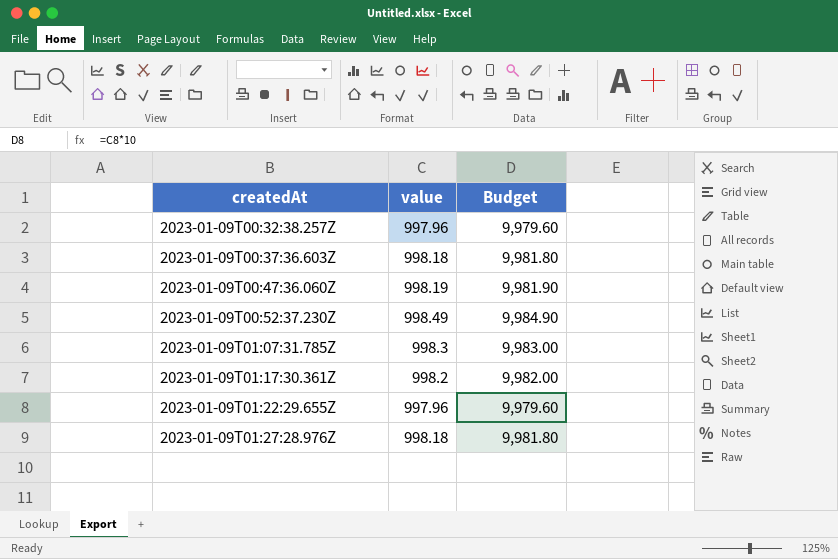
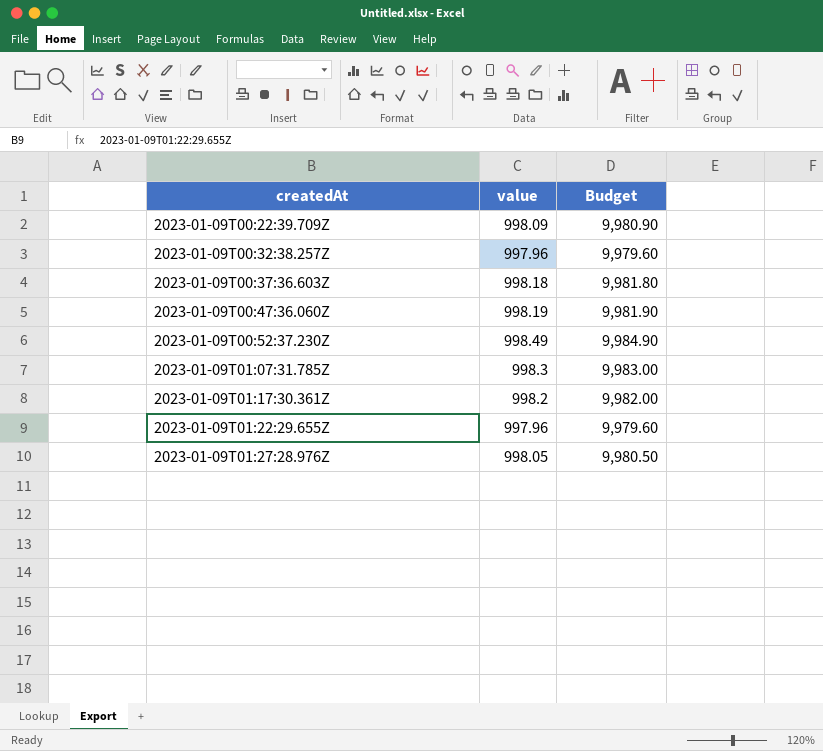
row 2023-01-09T00:22:39.709Z: none -> 998.09 | 9,980.90
2023-01-09T01:27:28.976Z | value: 998.18 -> 998.05
2023-01-09T01:27:28.976Z | Budget: 9,981.80 -> 9,980.50

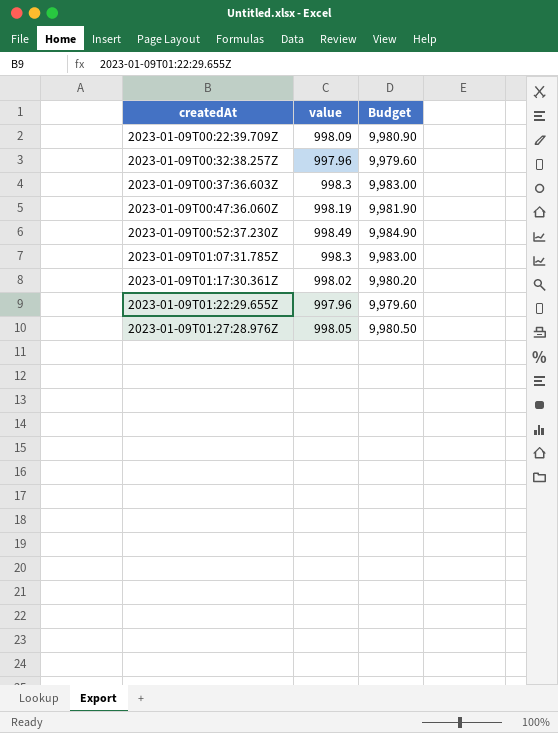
2023-01-09T00:37:36.603Z | value: 998.18 -> 998.3
2023-01-09T00:37:36.603Z | Budget: 9,981.80 -> 9,983.00
2023-01-09T01:17:30.361Z | value: 998.2 -> 998.02
2023-01-09T01:17:30.361Z | Budget: 9,982.00 -> 9,980.20

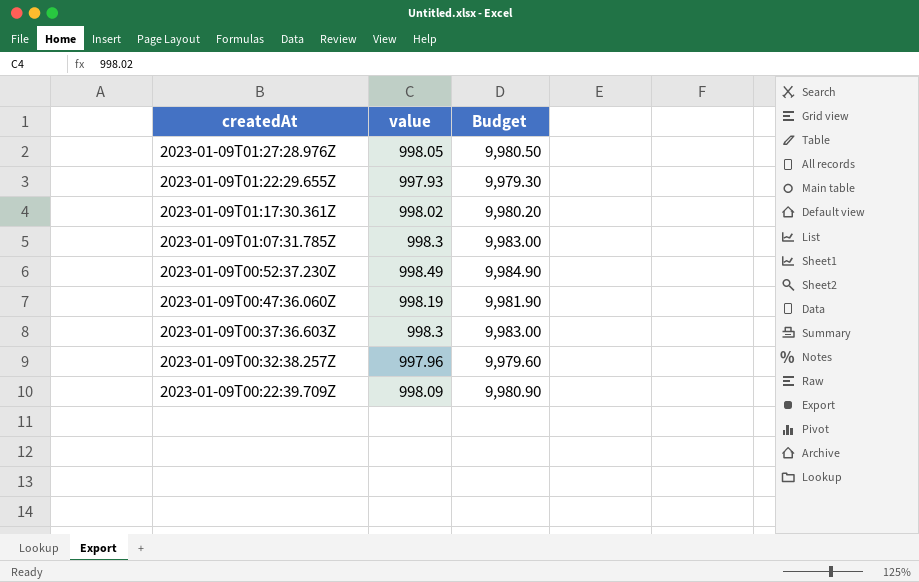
row order: createdAt ascending -> createdAt descending
2023-01-09T01:22:29.655Z | value: 997.96 -> 997.93
2023-01-09T01:22:29.655Z | Budget: 9,979.60 -> 9,979.30

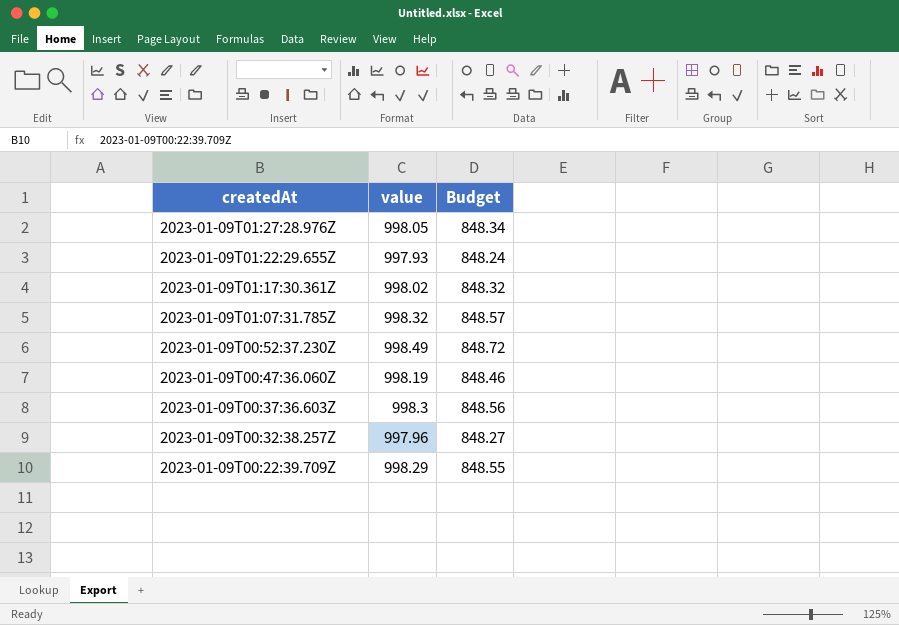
column Budget | formula: [value] * 10 -> [value] * 0.85
2023-01-09T01:07:31.785Z | value: 998.3 -> 998.32
2023-01-09T00:22:39.709Z | value: 998.09 -> 998.29

